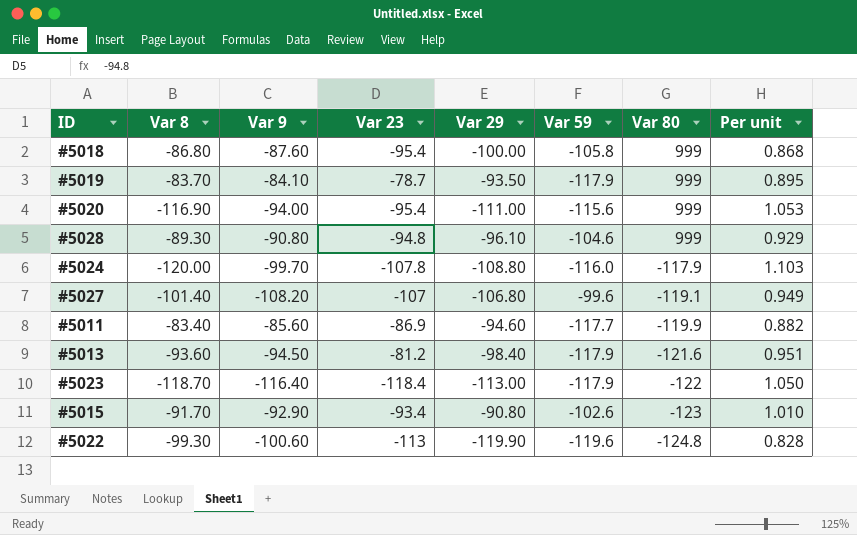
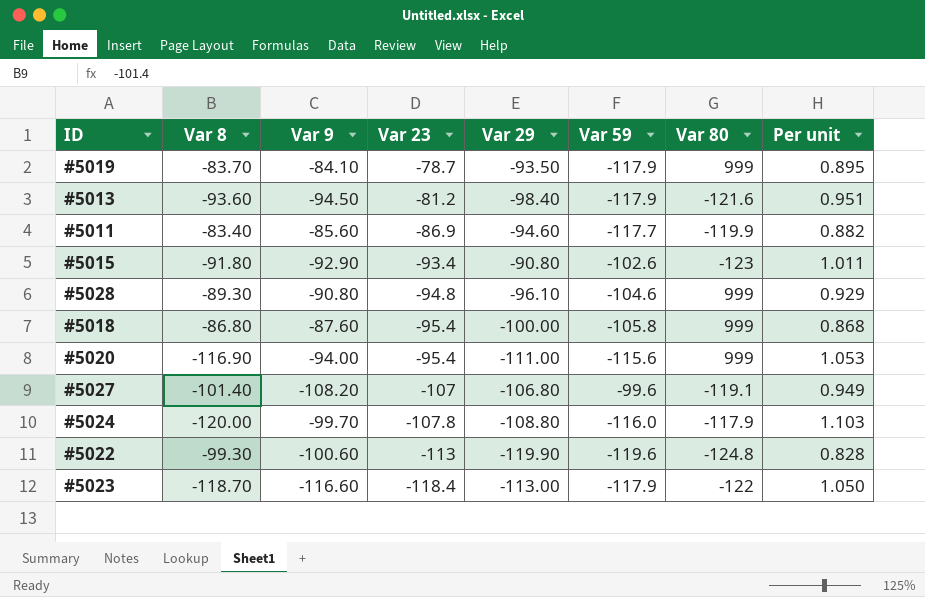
row order: Var 80 descending -> Var 23 descending
#5015 | Var 8: -91.70 -> -91.80
#5015 | Per unit: 1.010 -> 1.011
#5023 | Var 9: -116.40 -> -116.60

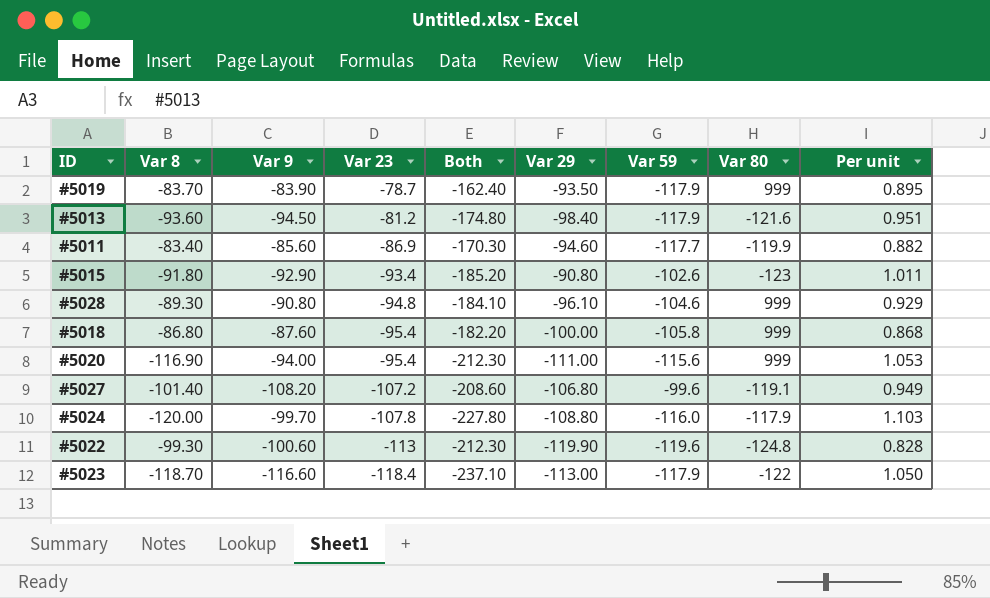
column Both | formula: none -> [Var 8] + [Var 23]
#5019 | Var 9: -84.10 -> -83.90
#5027 | Var 23: -107 -> -107.2

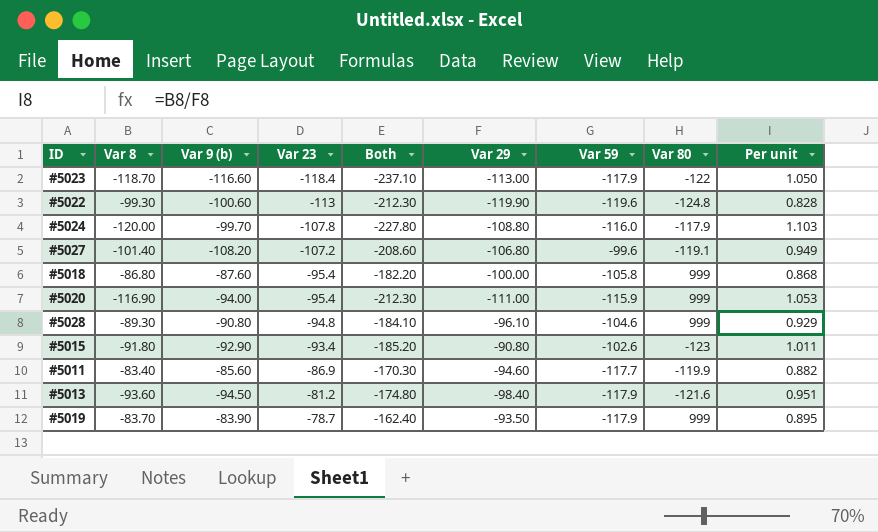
row order: Var 23 descending -> Var 23 ascending
column name: Var 9 -> Var 9 (b)
#5020 | Var 59: -115.6 -> -115.9

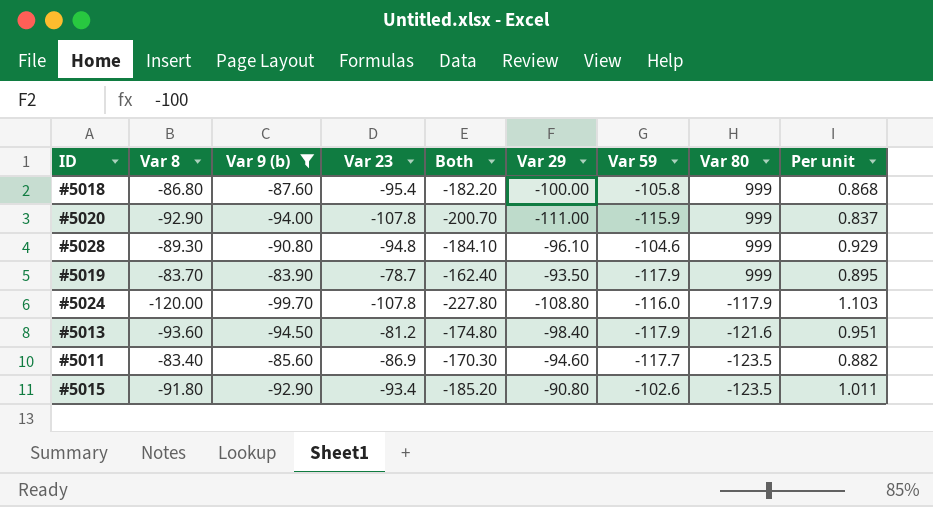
filter: none -> Var 9 (b) >= -99.70
row order: Var 23 ascending -> Var 80 descending
#5020 | Var 8: -116.90 -> -92.90
#5020 | Var 23: -95.4 -> -107.8
#5020 | Both: -212.30 -> -200.70
#5020 | Per unit: 1.053 -> 0.837
#5011 | Var 80: -119.9 -> -123.5
#5015 | Var 80: -123 -> -123.5

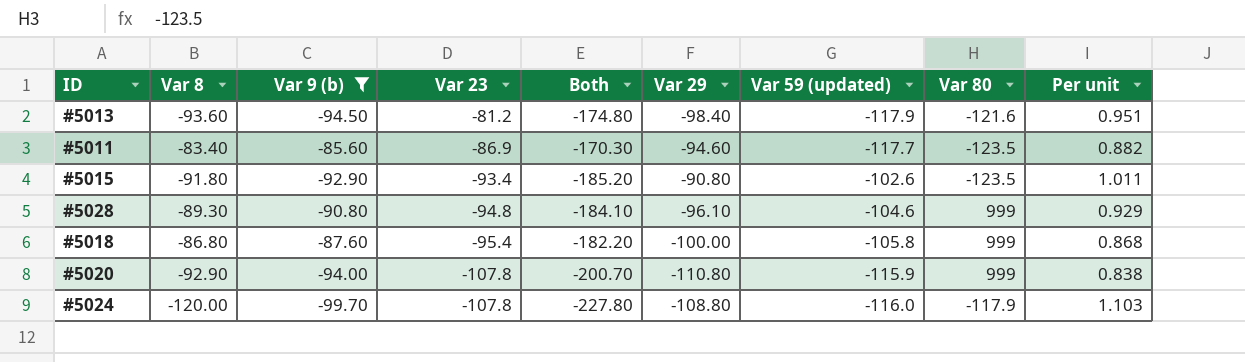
row order: Var 80 descending -> Var 23 descending
column name: Var 59 -> Var 59 (updated)
row #5019: -83.70 | -83.90 | -78.7 | -162.40 | -93.50 | -117.9 | 999 | 0.895 -> none
#5020 | Var 29: -111.00 -> -110.80
#5020 | Per unit: 0.837 -> 0.838

